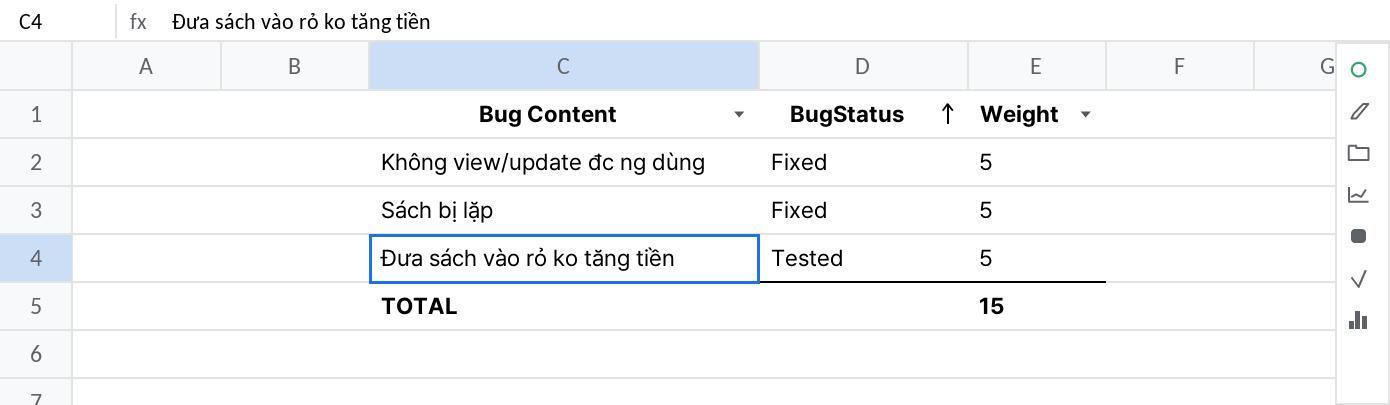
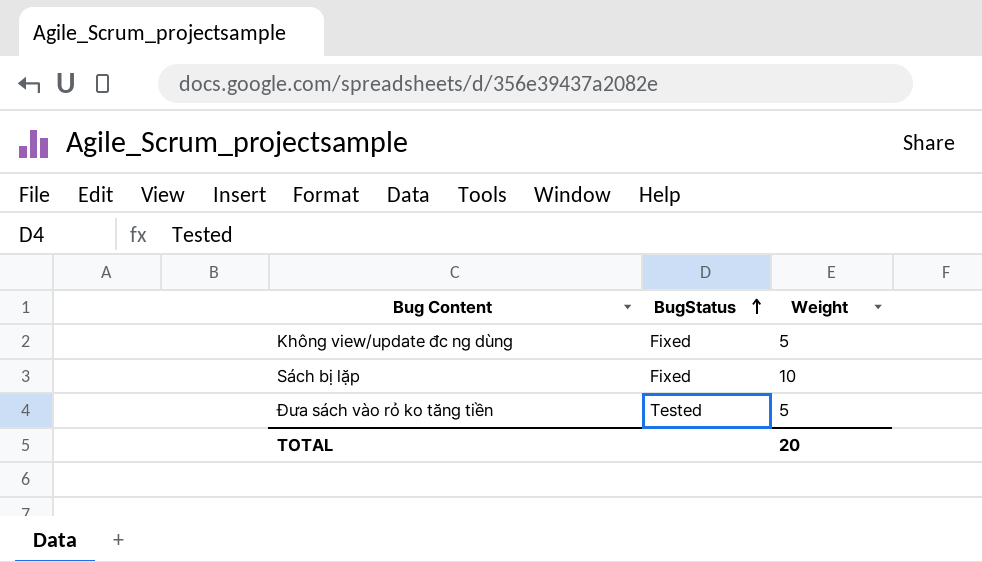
Sách bị lặp | Weight: 5 -> 10
TOTAL | Weight: 15 -> 20

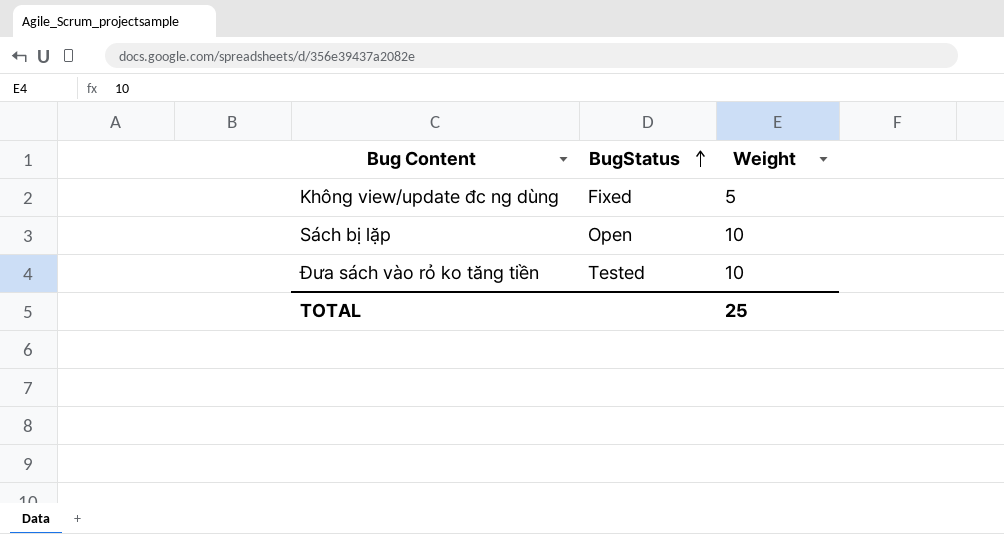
Sách bị lặp | BugStatus: Fixed -> Open
Đưa sách vào rỏ ko tăng tiền | Weight: 5 -> 10
TOTAL | Weight: 20 -> 25

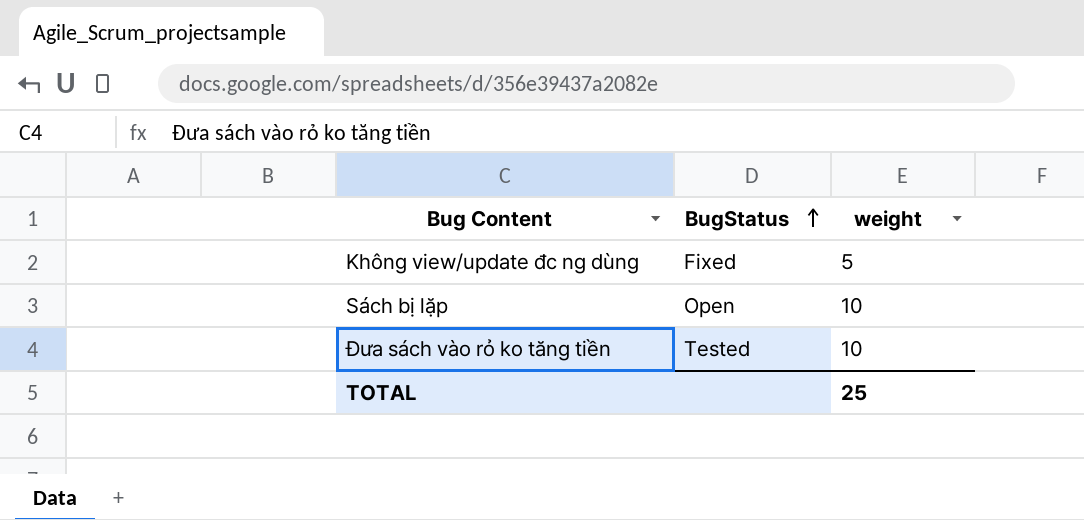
column name: Weight -> weight

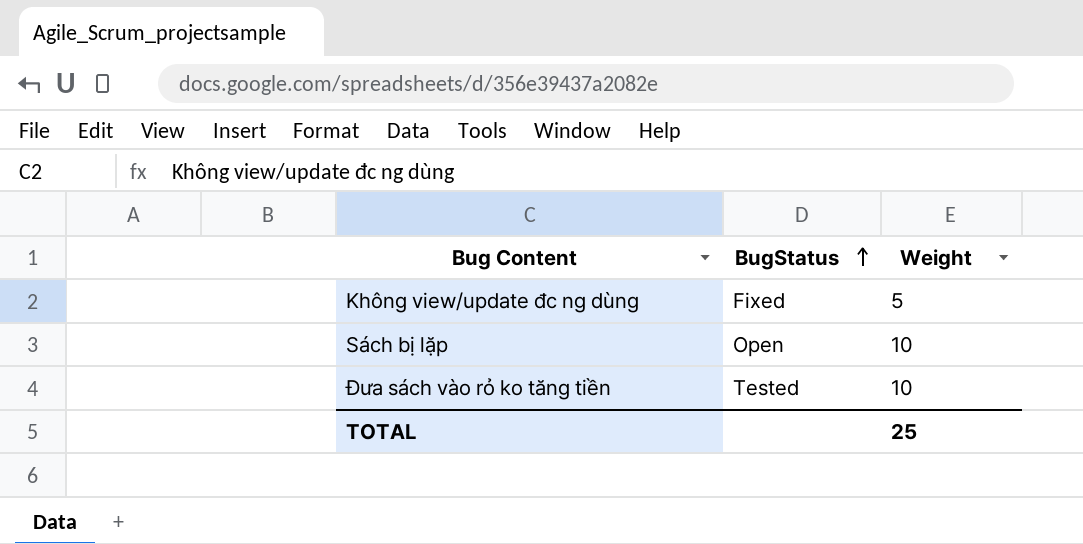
column name: weight -> Weight

